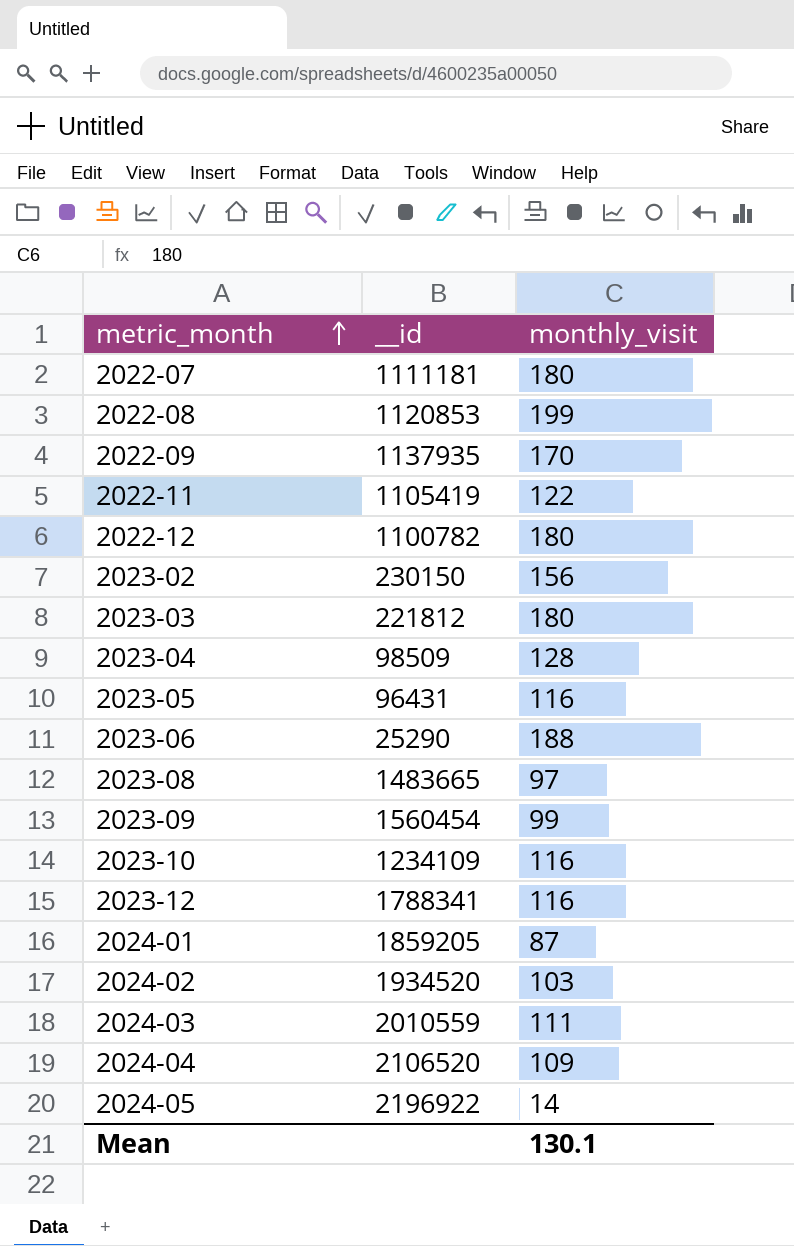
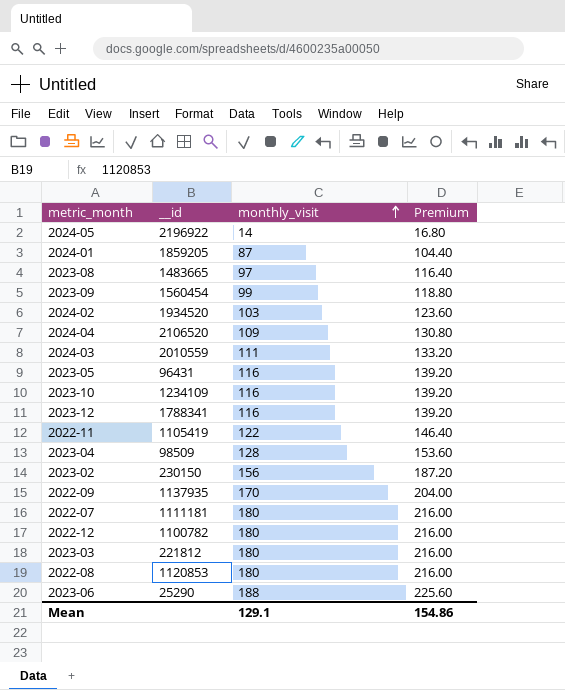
row order: metric_month ascending -> monthly_visit ascending
column Premium | formula: none -> [monthly_visit] * 1.2
2022-08 | monthly_visit: 199 -> 180
Mean | monthly_visit: 130.1 -> 129.1

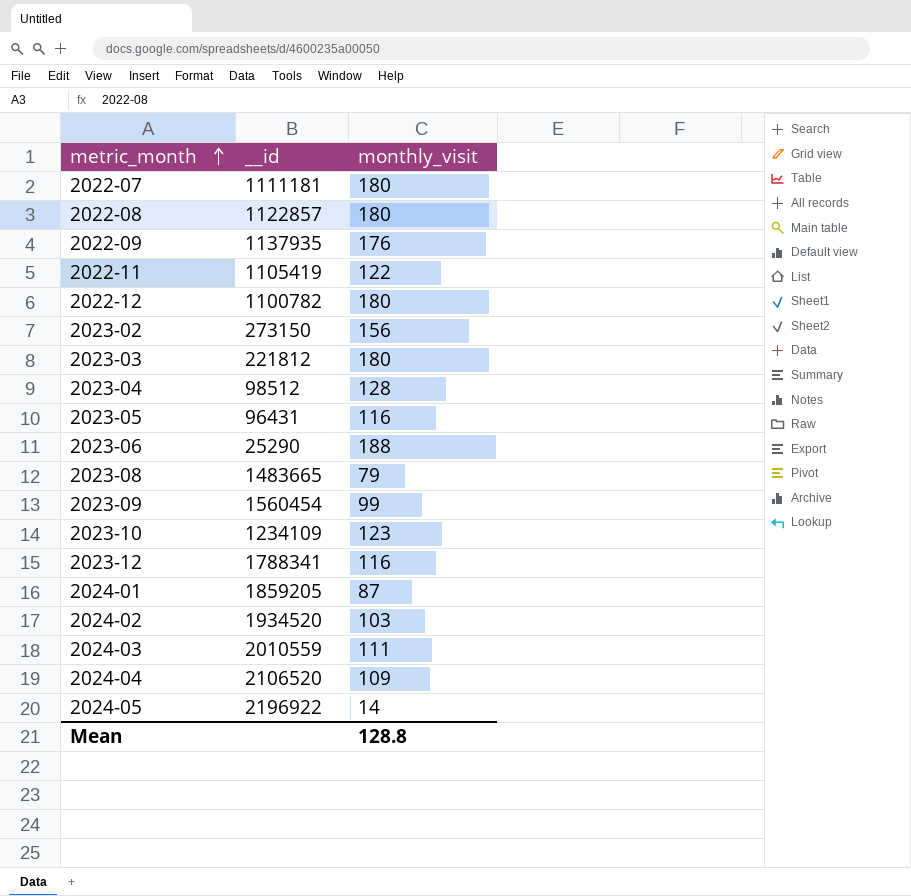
row order: monthly_visit ascending -> metric_month ascending
column Premium | formula: [monthly_visit] * 1.2 -> none
2022-08 | __id: 1120853 -> 1122857
2022-09 | monthly_visit: 170 -> 176
2023-02 | __id: 230150 -> 273150
2023-04 | __id: 98509 -> 98512
2023-08 | monthly_visit: 97 -> 79
2023-10 | monthly_visit: 116 -> 123
Mean | monthly_visit: 129.1 -> 128.8

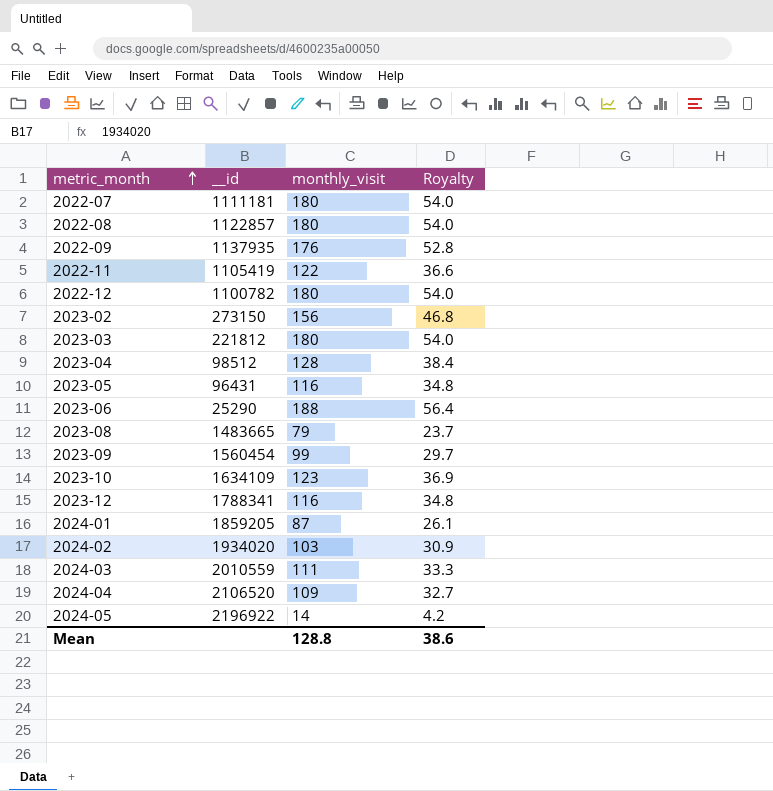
column Royalty | formula: none -> [monthly_visit] * 0.3
2023-10 | __id: 1234109 -> 1634109
2024-02 | __id: 1934520 -> 1934020

